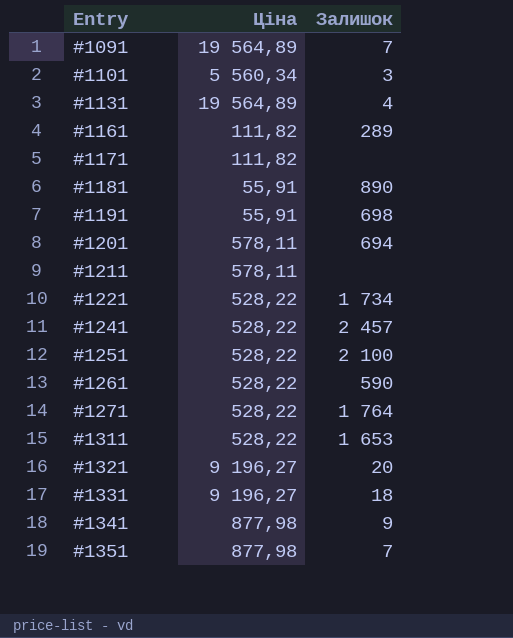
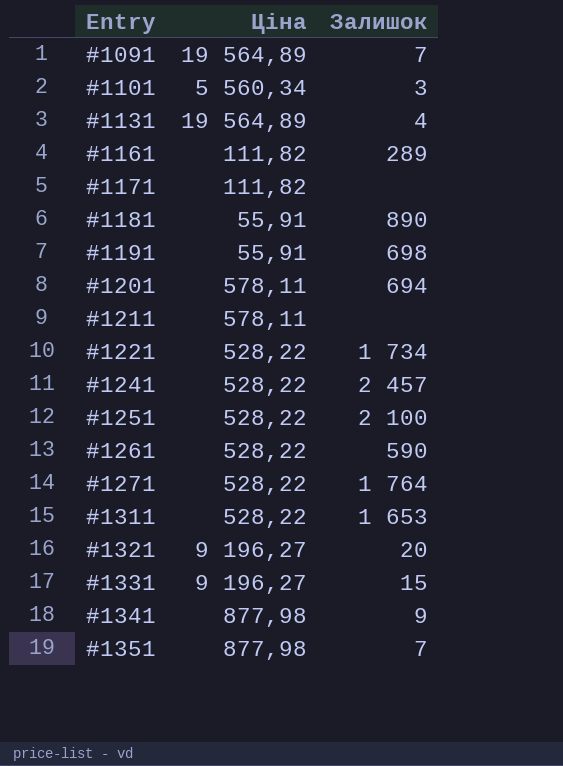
#1331 | Залишок: 18 -> 15

